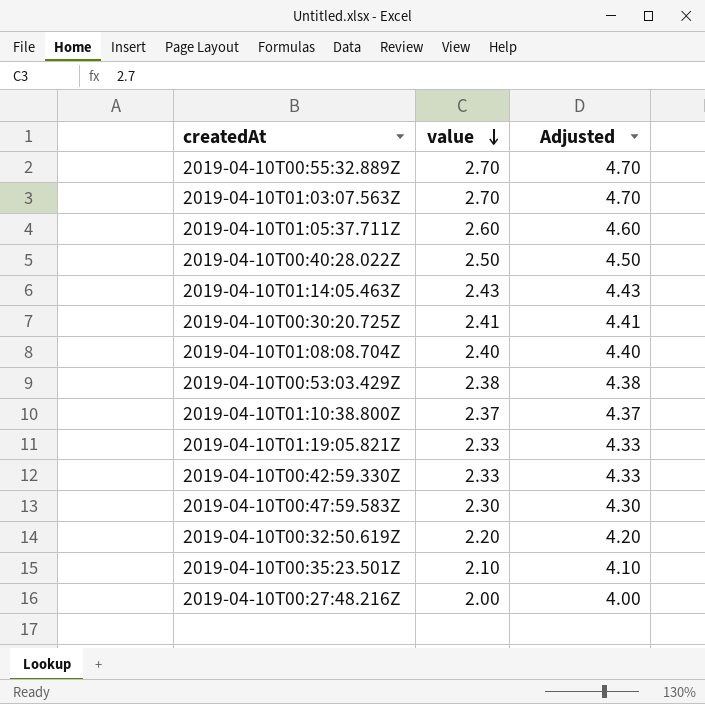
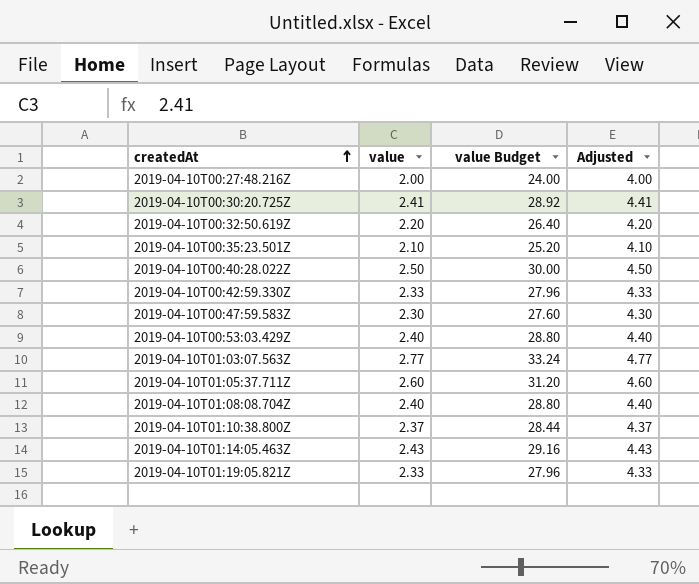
row order: value descending -> createdAt ascending
column value Budget | formula: none -> [value] * 12
row 2019-04-10T00:55:32.889Z: 2.70 | 4.70 -> none
2019-04-10T00:53:03.429Z | value: 2.38 -> 2.40
2019-04-10T00:53:03.429Z | Adjusted: 4.38 -> 4.40
2019-04-10T01:03:07.563Z | value: 2.70 -> 2.77
2019-04-10T01:03:07.563Z | Adjusted: 4.70 -> 4.77

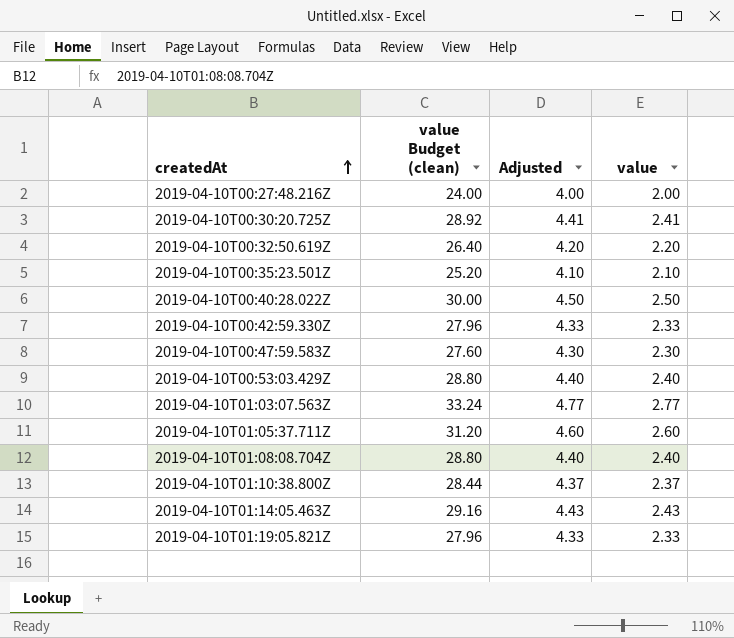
column name: value Budget -> value Budget (clean)
column value | position: 2 -> 4

